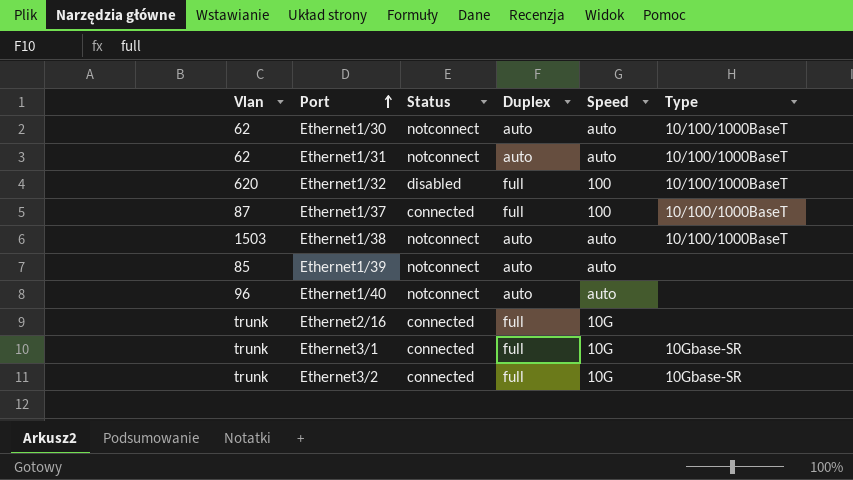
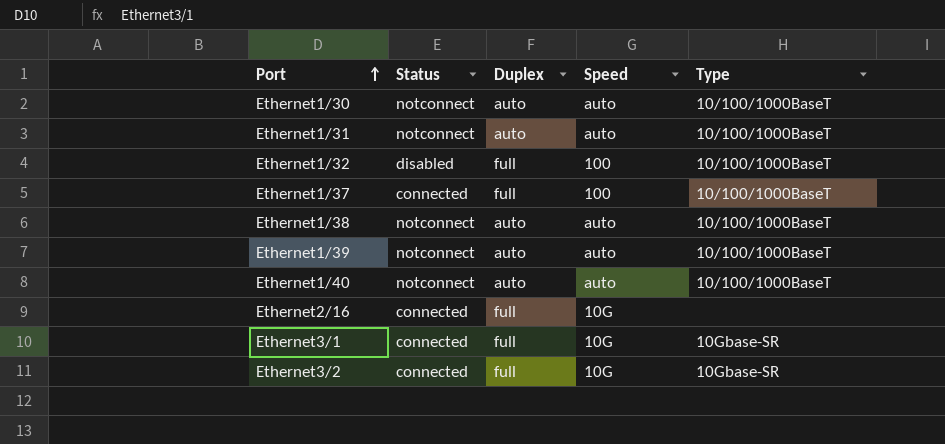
column Vlan | position: 1 -> none
Ethernet1/39 | Type: none -> 10/100/1000BaseT
Ethernet1/40 | Type: none -> 10/100/1000BaseT

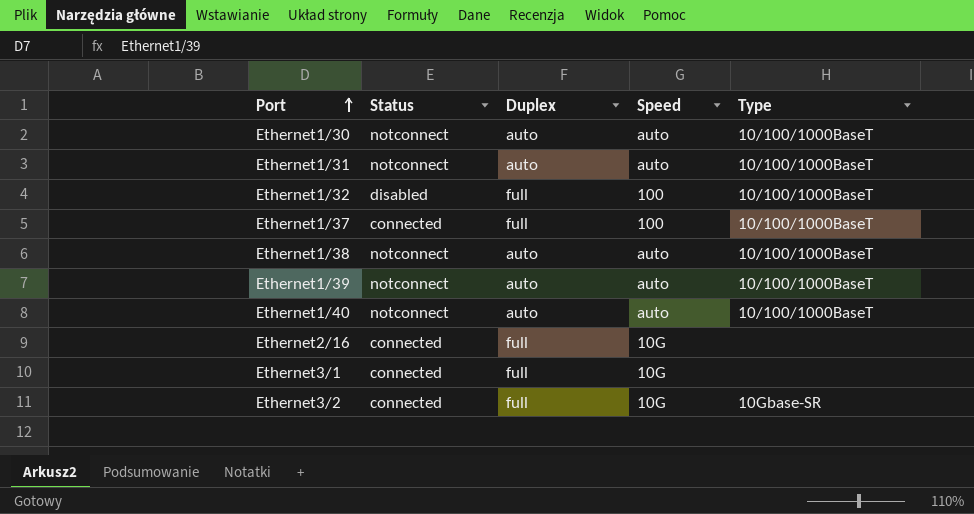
Ethernet3/1 | Type: 10Gbase-SR -> none

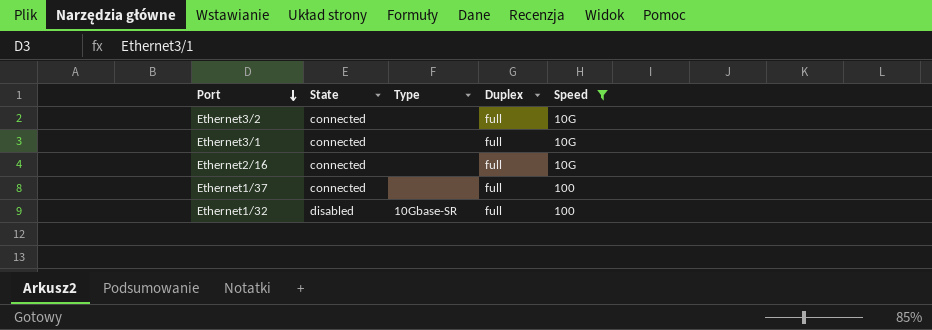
filter: none -> Speed != auto
row order: Port ascending -> Port descending
column name: Status -> State
column Type | position: 5 -> 3
Ethernet3/2 | Type: 10Gbase-SR -> none
Ethernet1/37 | Type: 10/100/1000BaseT -> none
Ethernet1/32 | Type: 10/100/1000BaseT -> 10Gbase-SR

